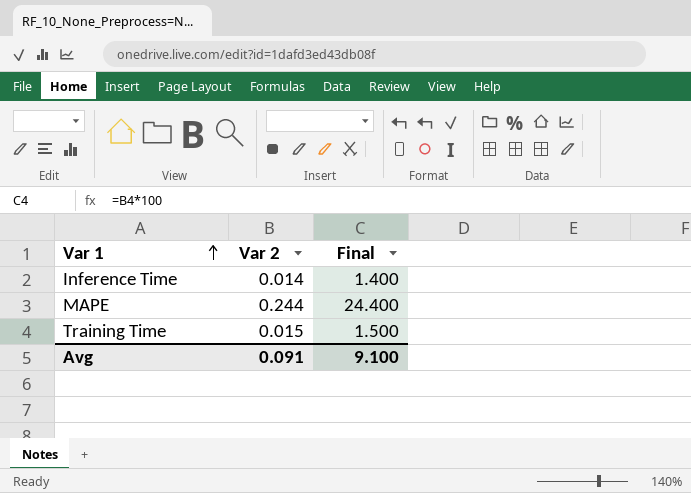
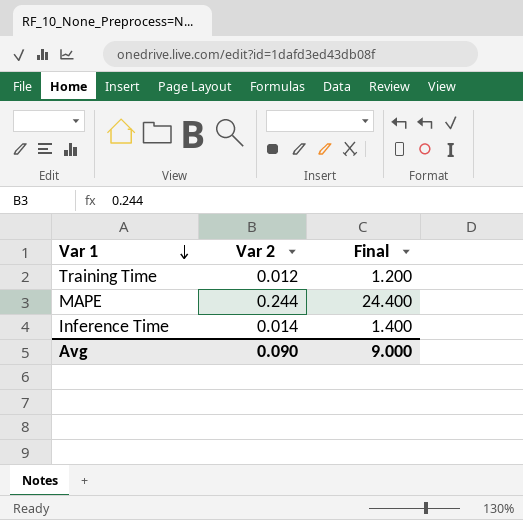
row order: Var 1 ascending -> Var 1 descending
Training Time | Var 2: 0.015 -> 0.012
Training Time | Final: 1.500 -> 1.200
Avg | Var 2: 0.091 -> 0.090
Avg | Final: 9.100 -> 9.000

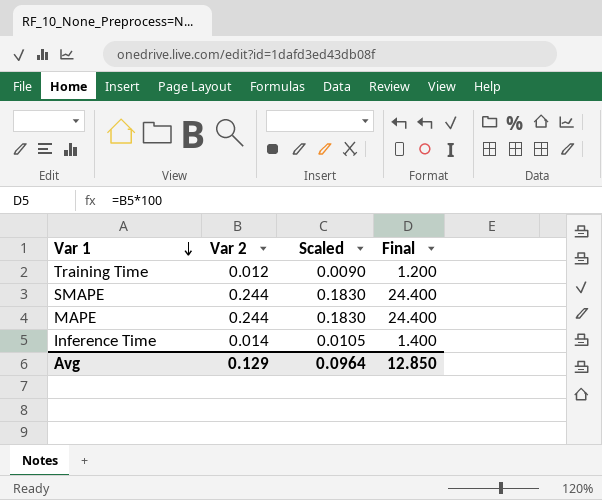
column Scaled | formula: none -> [Var 2] * 0.75
row SMAPE: none -> 0.244 | 0.1830 | 24.400
Avg | Var 2: 0.090 -> 0.129
Avg | Final: 9.000 -> 12.850

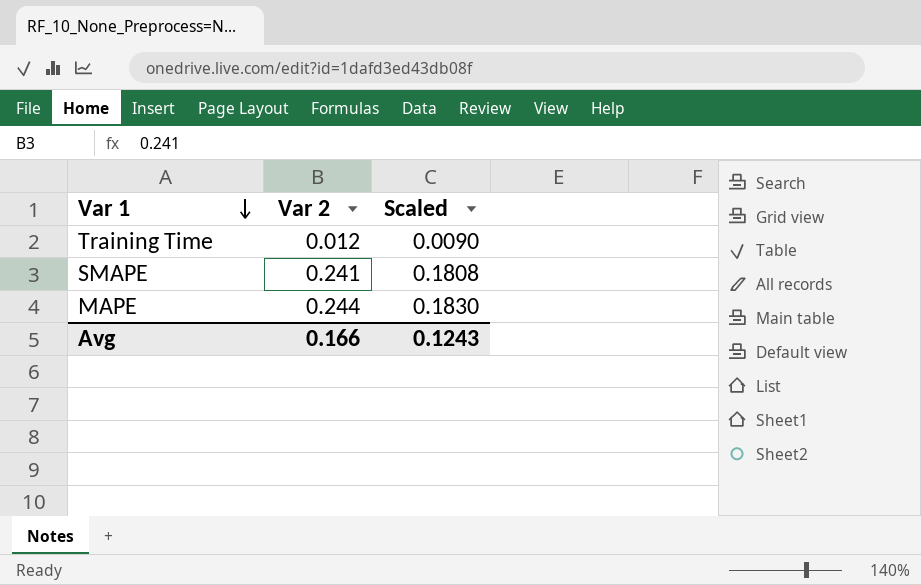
column Final | formula: [Var 2] * 100 -> none
row Inference Time: 0.014 | 0.0105 | 1.400 -> none
SMAPE | Var 2: 0.244 -> 0.241
SMAPE | Scaled: 0.1830 -> 0.1808
Avg | Var 2: 0.129 -> 0.166
Avg | Scaled: 0.0964 -> 0.1243

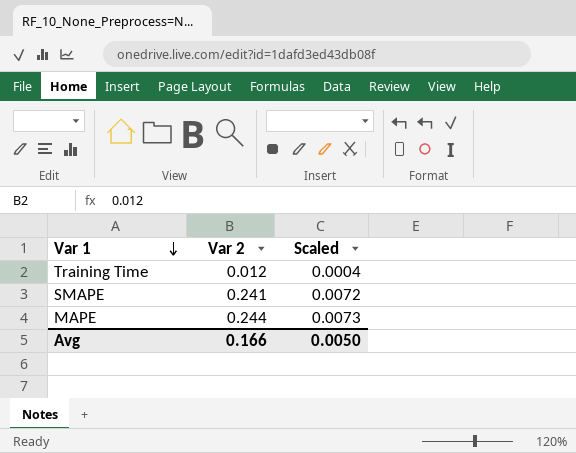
column Scaled | formula: [Var 2] * 0.75 -> [Var 2] * 0.03
Avg | Scaled: 0.1243 -> 0.0050

